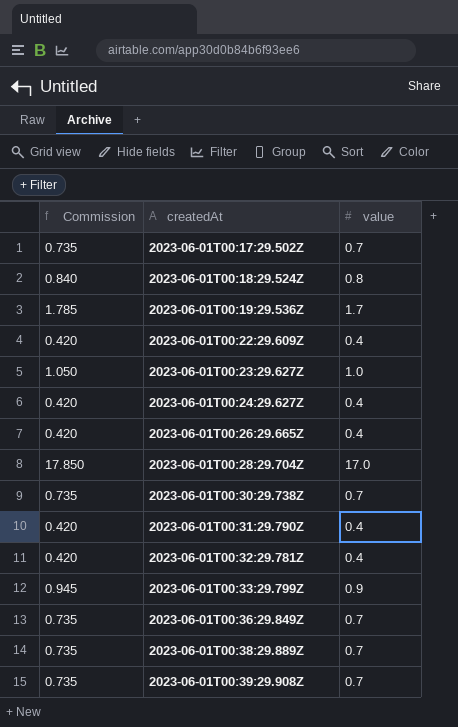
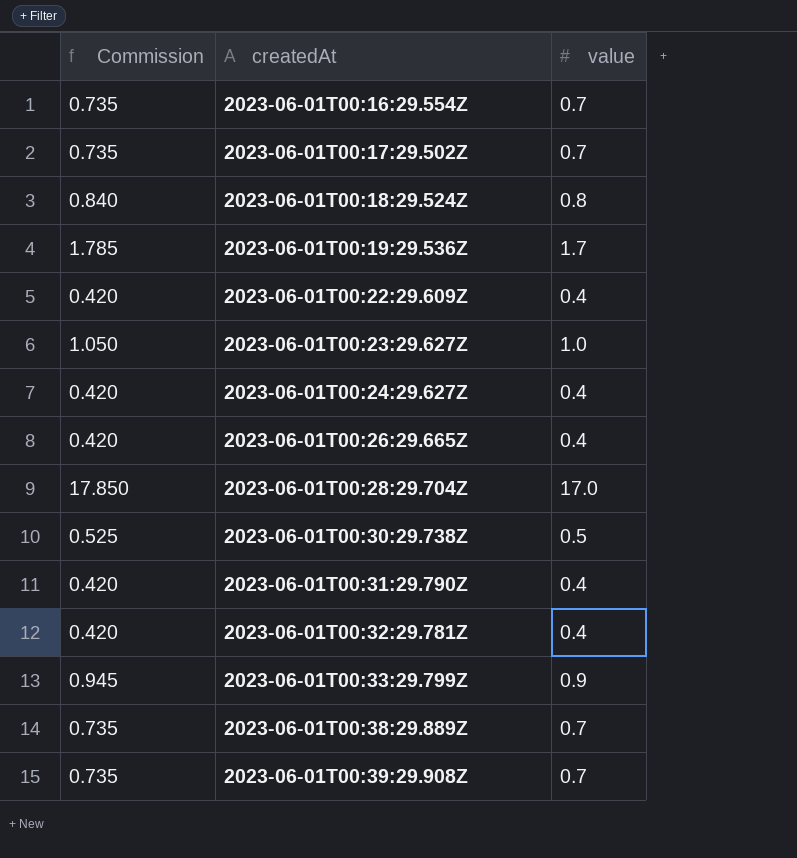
row 2023-06-01T00:36:29.849Z: 0.735 | 0.7 -> none
row 2023-06-01T00:16:29.554Z: none -> 0.735 | 0.7
2023-06-01T00:30:29.738Z | Commission: 0.735 -> 0.525
2023-06-01T00:30:29.738Z | value: 0.7 -> 0.5

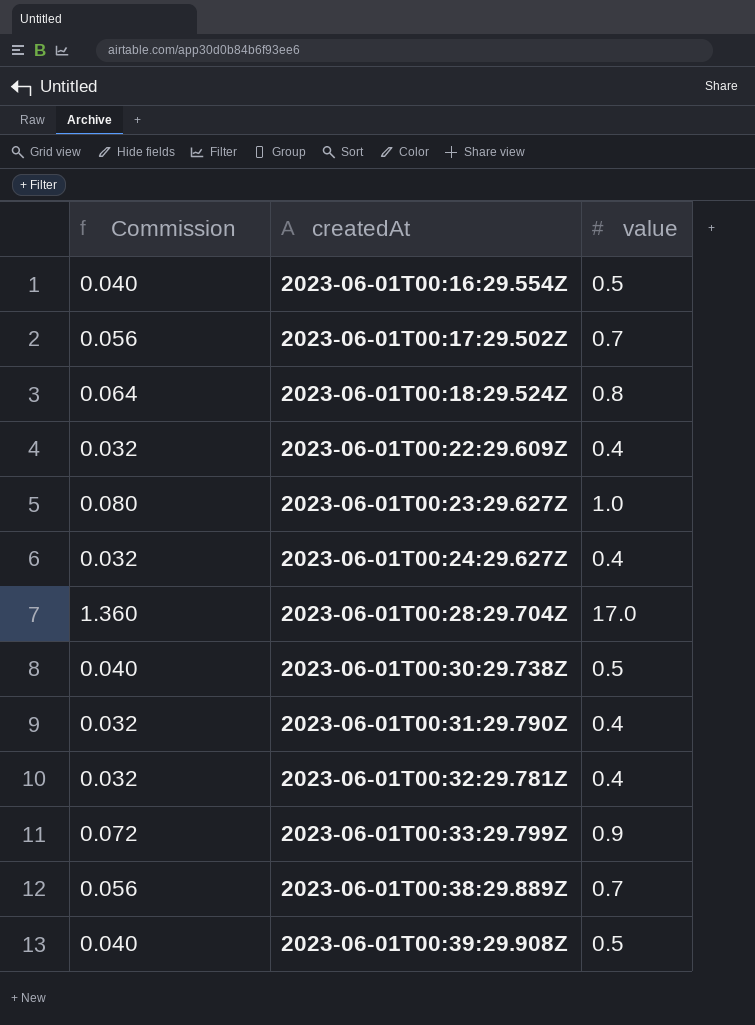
column Commission | formula: [value] * 1.05 -> [value] * 0.08
row 2023-06-01T00:19:29.536Z: 1.785 | 1.7 -> none
row 2023-06-01T00:26:29.665Z: 0.420 | 0.4 -> none
2023-06-01T00:16:29.554Z | value: 0.7 -> 0.5
2023-06-01T00:39:29.908Z | value: 0.7 -> 0.5

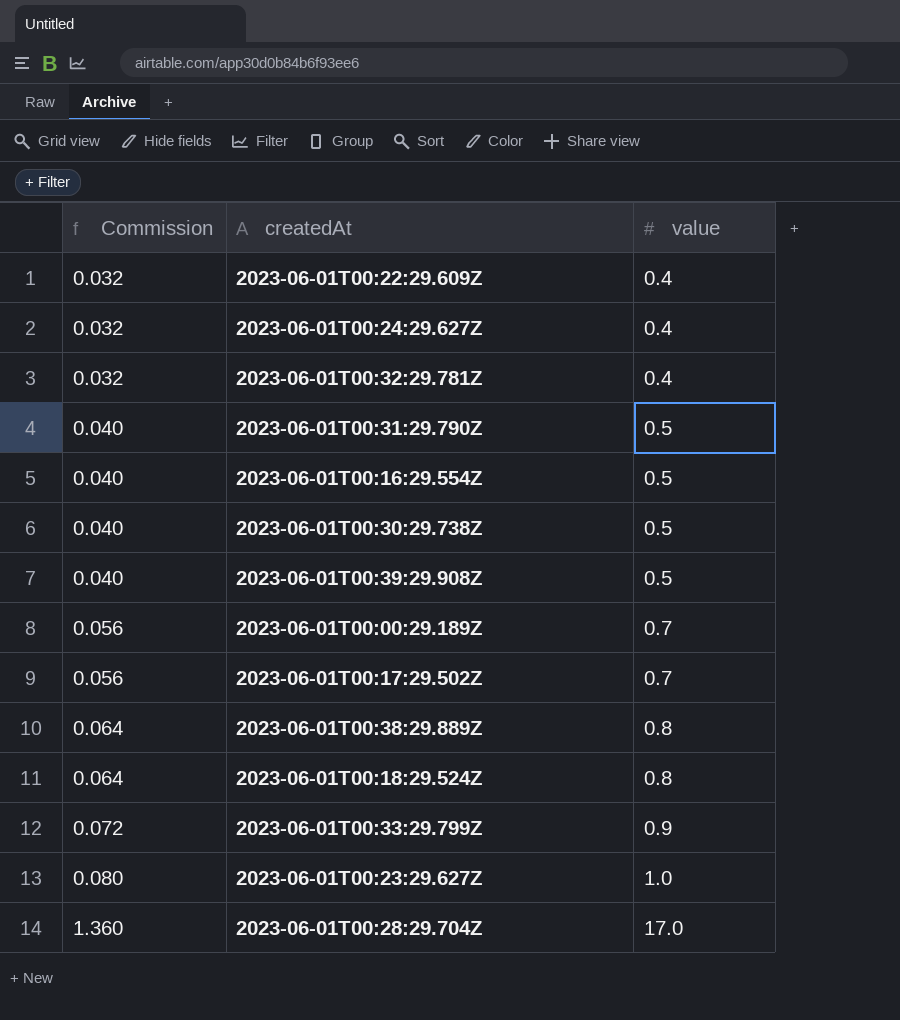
row order: createdAt ascending -> Commission ascending
2023-06-01T00:31:29.790Z | Commission: 0.032 -> 0.040
2023-06-01T00:31:29.790Z | value: 0.4 -> 0.5
row 2023-06-01T00:00:29.189Z: none -> 0.056 | 0.7
2023-06-01T00:38:29.889Z | Commission: 0.056 -> 0.064
2023-06-01T00:38:29.889Z | value: 0.7 -> 0.8

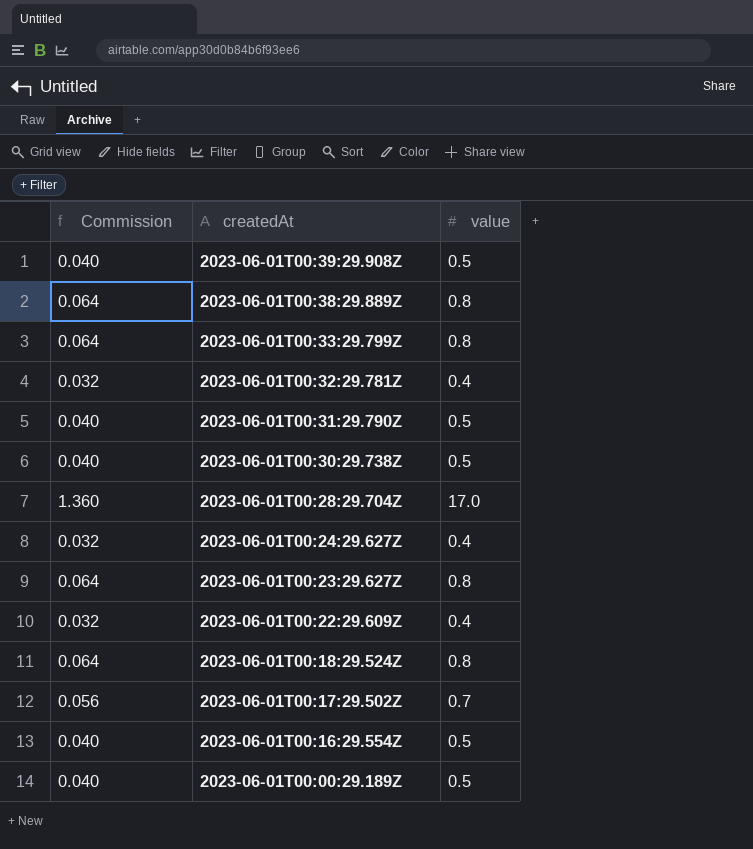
row order: Commission ascending -> createdAt descending
2023-06-01T00:33:29.799Z | Commission: 0.072 -> 0.064
2023-06-01T00:33:29.799Z | value: 0.9 -> 0.8
2023-06-01T00:23:29.627Z | Commission: 0.080 -> 0.064
2023-06-01T00:23:29.627Z | value: 1.0 -> 0.8
2023-06-01T00:00:29.189Z | Commission: 0.056 -> 0.040
2023-06-01T00:00:29.189Z | value: 0.7 -> 0.5

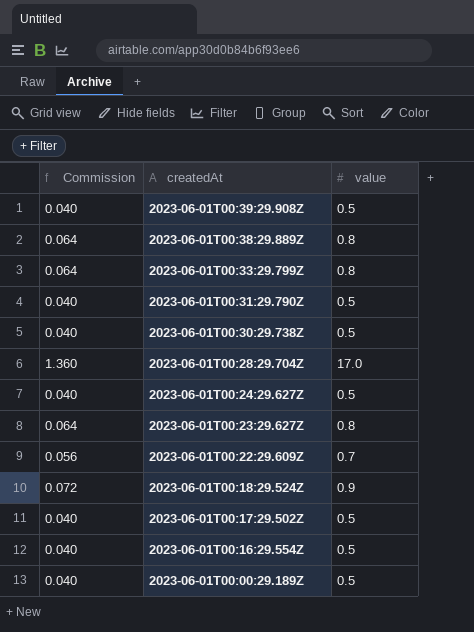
row 2023-06-01T00:32:29.781Z: 0.032 | 0.4 -> none
2023-06-01T00:24:29.627Z | Commission: 0.032 -> 0.040
2023-06-01T00:24:29.627Z | value: 0.4 -> 0.5
2023-06-01T00:22:29.609Z | Commission: 0.032 -> 0.056
2023-06-01T00:22:29.609Z | value: 0.4 -> 0.7
2023-06-01T00:18:29.524Z | Commission: 0.064 -> 0.072
2023-06-01T00:18:29.524Z | value: 0.8 -> 0.9
2023-06-01T00:17:29.502Z | Commission: 0.056 -> 0.040
2023-06-01T00:17:29.502Z | value: 0.7 -> 0.5

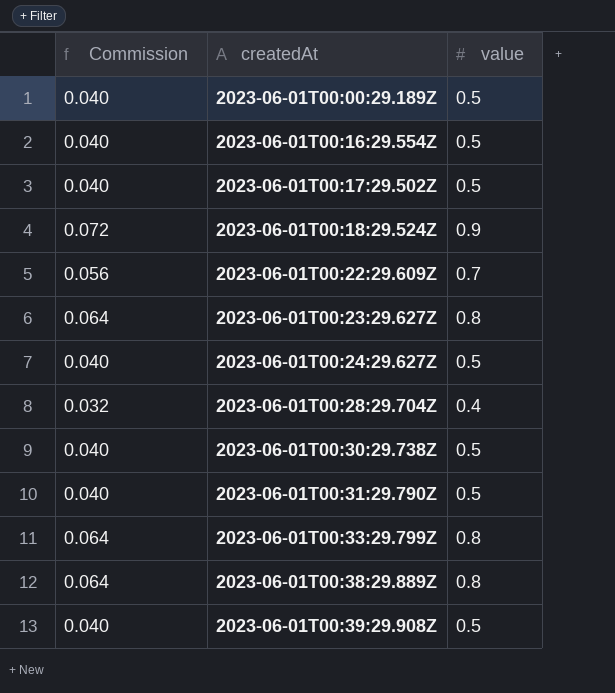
row order: createdAt descending -> createdAt ascending
2023-06-01T00:28:29.704Z | Commission: 1.360 -> 0.032
2023-06-01T00:28:29.704Z | value: 17.0 -> 0.4

